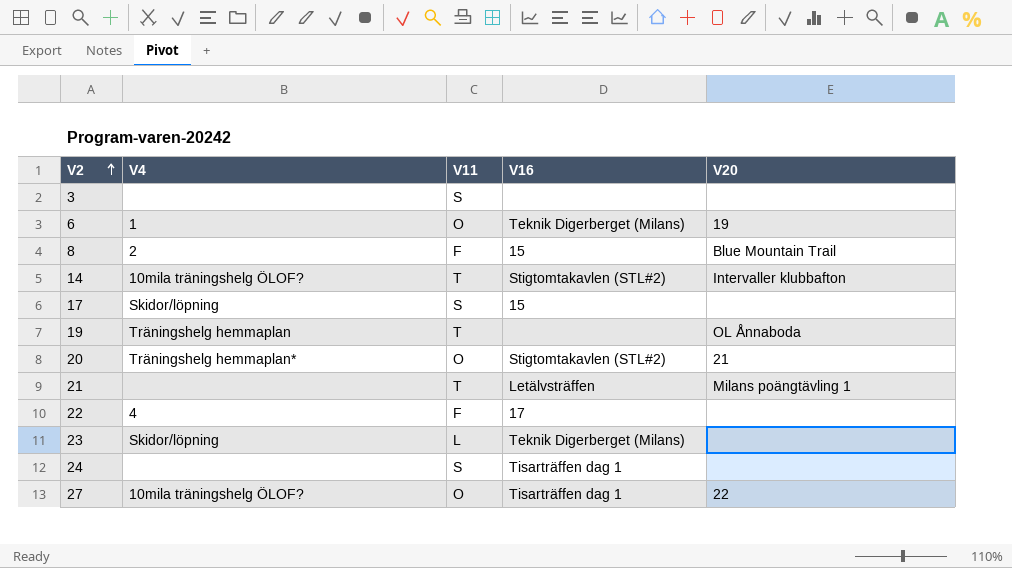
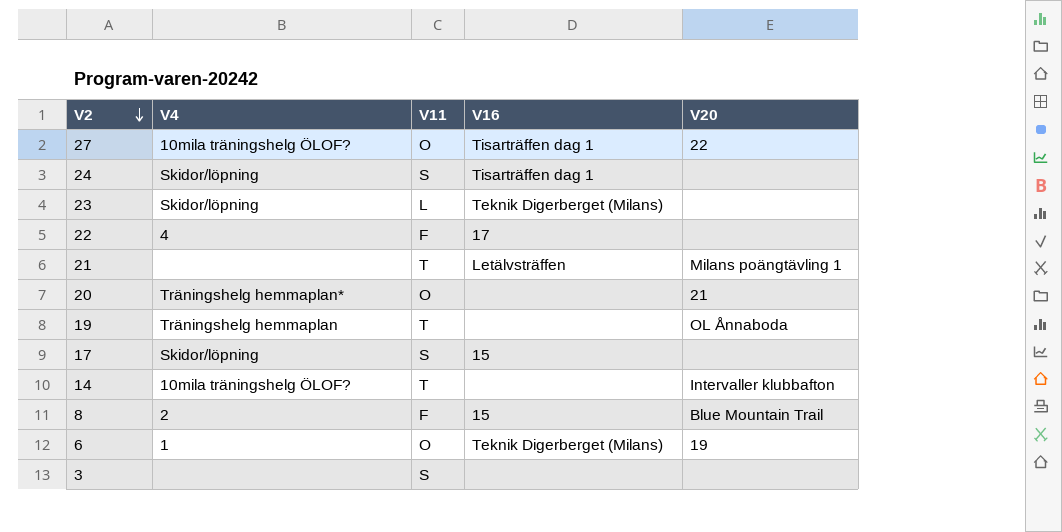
row order: V2 ascending -> V2 descending
24 | V4: none -> Skidor/löpning
20 | V16: Stigtomtakavlen (STL#2) -> none
14 | V16: Stigtomtakavlen (STL#2) -> none

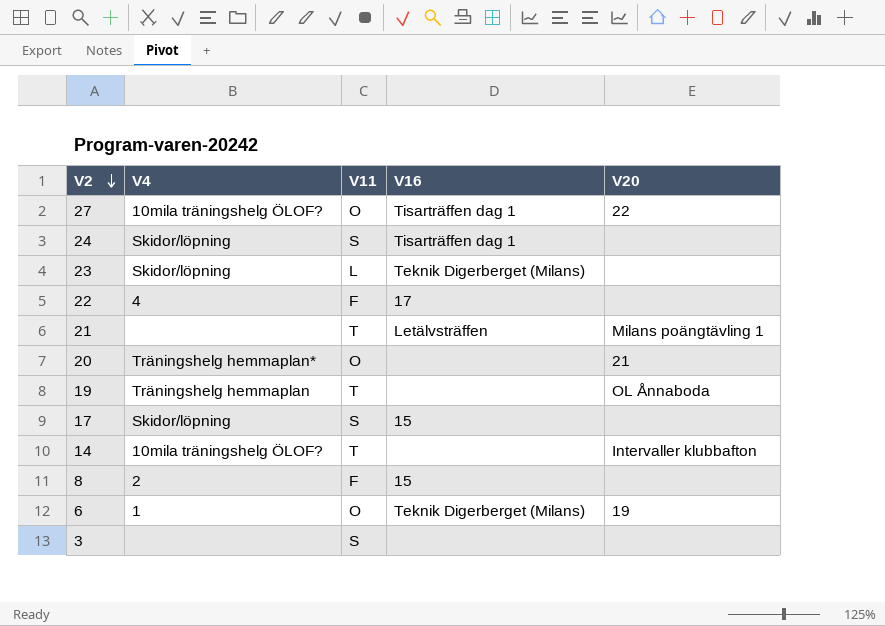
8 | V20: Blue Mountain Trail -> none

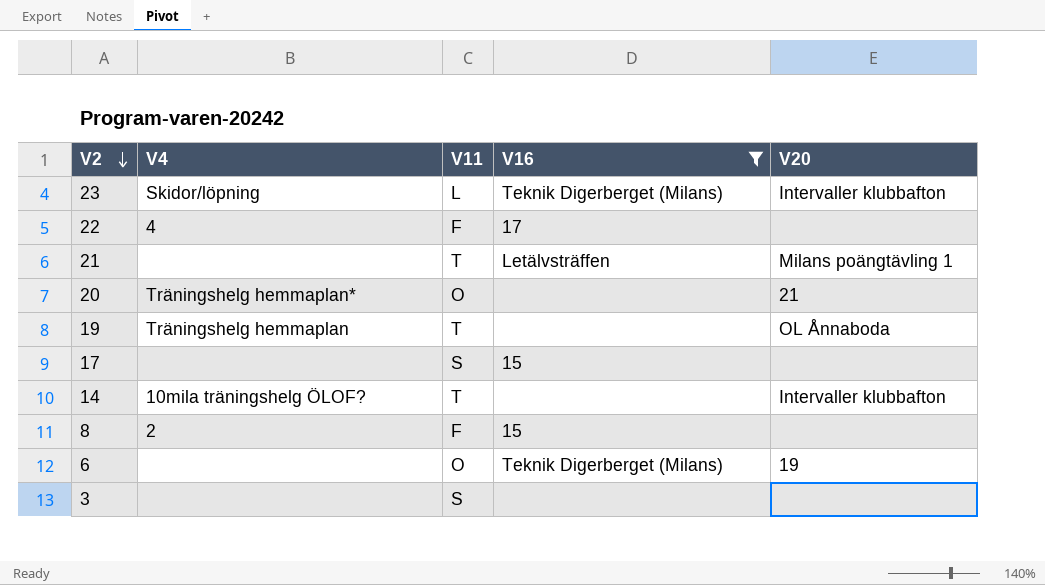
filter: none -> V16 != Tisarträffen dag 1
23 | V20: none -> Intervaller klubbafton
17 | V4: Skidor/löpning -> none
6 | V4: 1 -> none

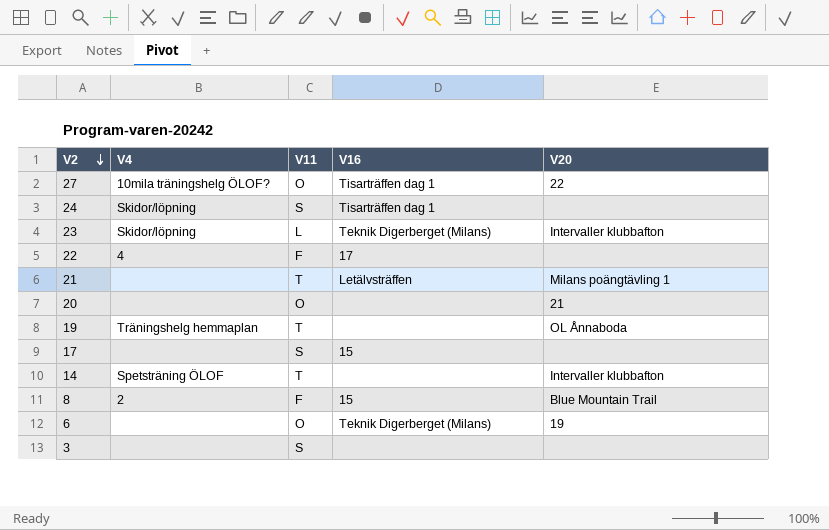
filter: V16 != Tisarträffen dag 1 -> none
20 | V4: Träningshelg hemmaplan* -> none
14 | V4: 10mila träningshelg ÖLOF? -> Spetsträning ÖLOF
8 | V20: none -> Blue Mountain Trail

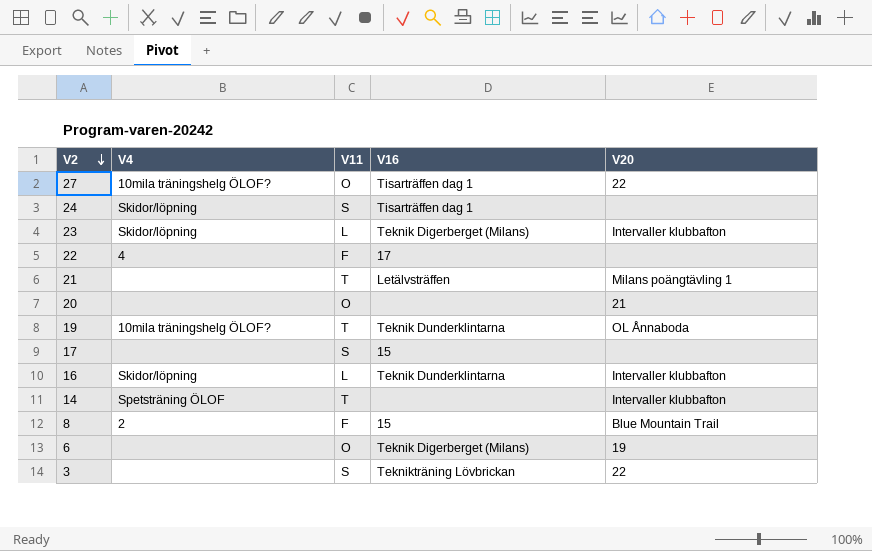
19 | V4: Träningshelg hemmaplan -> 10mila träningshelg ÖLOF?
19 | V16: none -> Teknik Dunderklintarna
row 16: none -> Skidor/löpning | L | Teknik Dunderklintarna | Intervaller klubbafton
3 | V16: none -> Teknikträning Lövbrickan
3 | V20: none -> 22

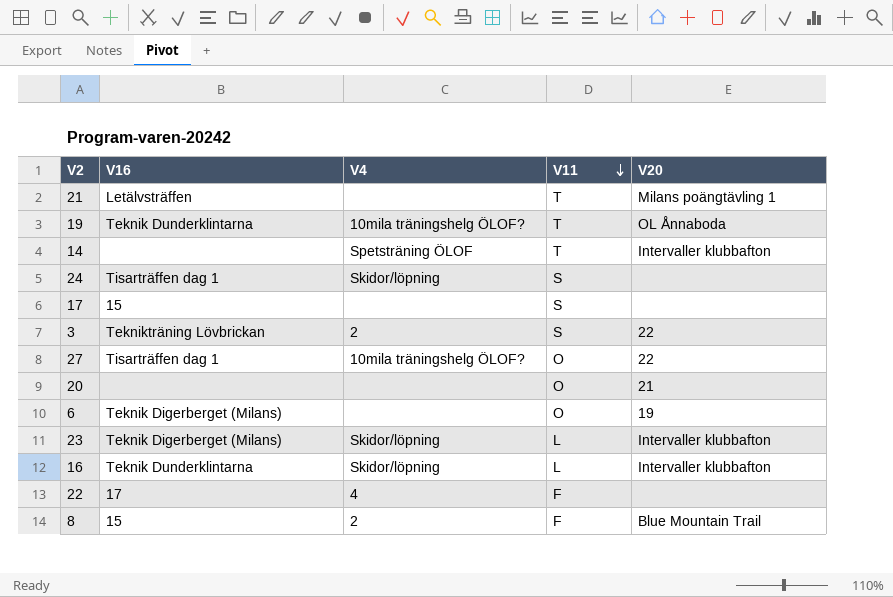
row order: V2 descending -> V11 descending
column V16 | position: 4 -> 2
3 | V4: none -> 2

